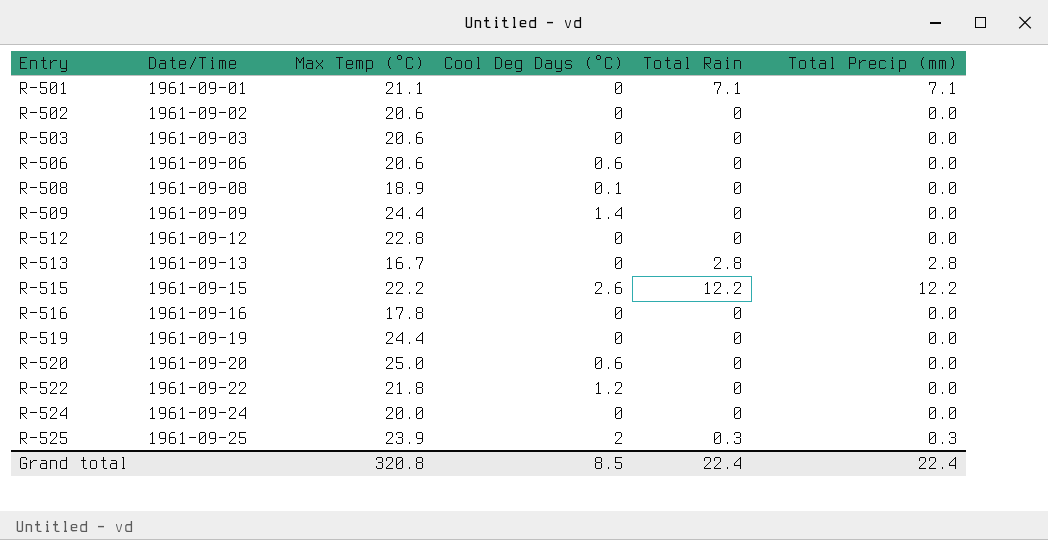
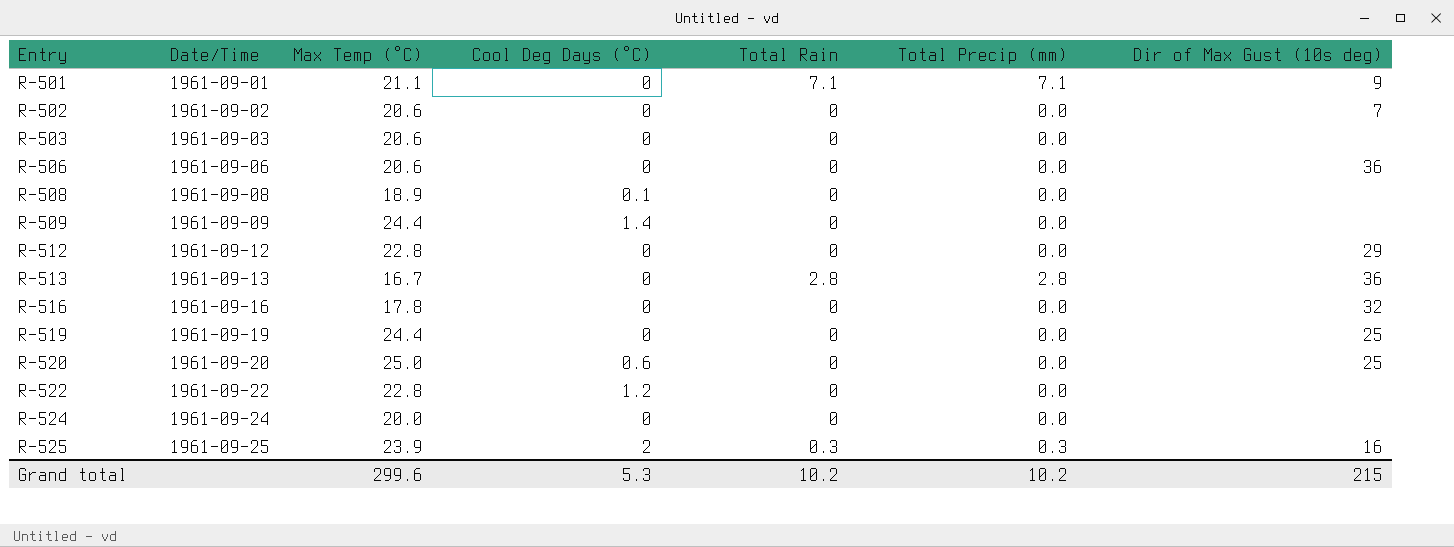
column Dir of Max Gust (10s deg) | position: none -> 7
row R-515: 1961-09-15 | 22.2 | 2.6 | 12.2 | 12.2 -> none
R-506 | Cool Deg Days (°C): 0.6 -> 0
R-522 | Max Temp (°C): 21.8 -> 22.8
Grand total | Max Temp (°C): 320.8 -> 299.6
Grand total | Cool Deg Days (°C): 8.5 -> 5.3
Grand total | Total Rain: 22.4 -> 10.2
Grand total | Total Precip (mm): 22.4 -> 10.2

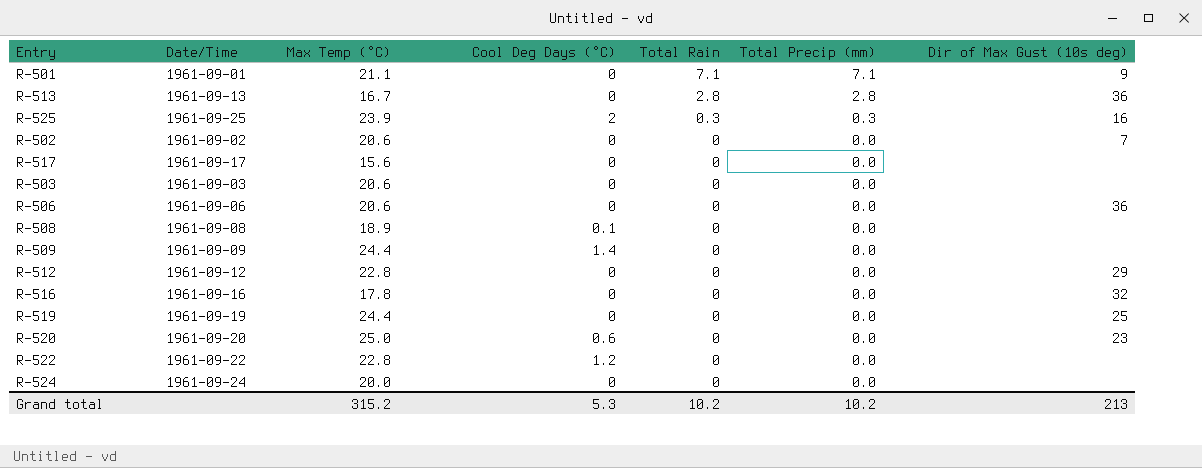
row order: Entry ascending -> Total Rain descending
row R-517: none -> 1961-09-17 | 15.6 | 0 | 0 | 0.0 | none
R-520 | Dir of Max Gust (10s deg): 25 -> 23
Grand total | Max Temp (°C): 299.6 -> 315.2
Grand total | Dir of Max Gust (10s deg): 215 -> 213

